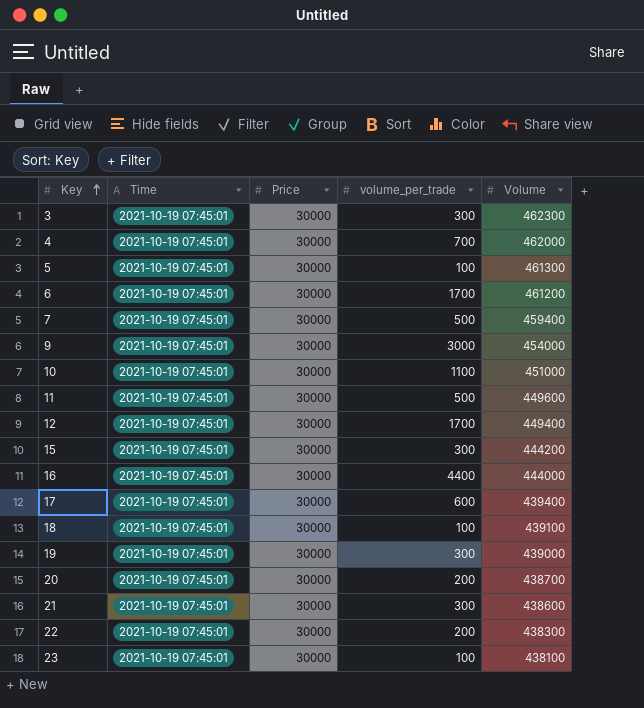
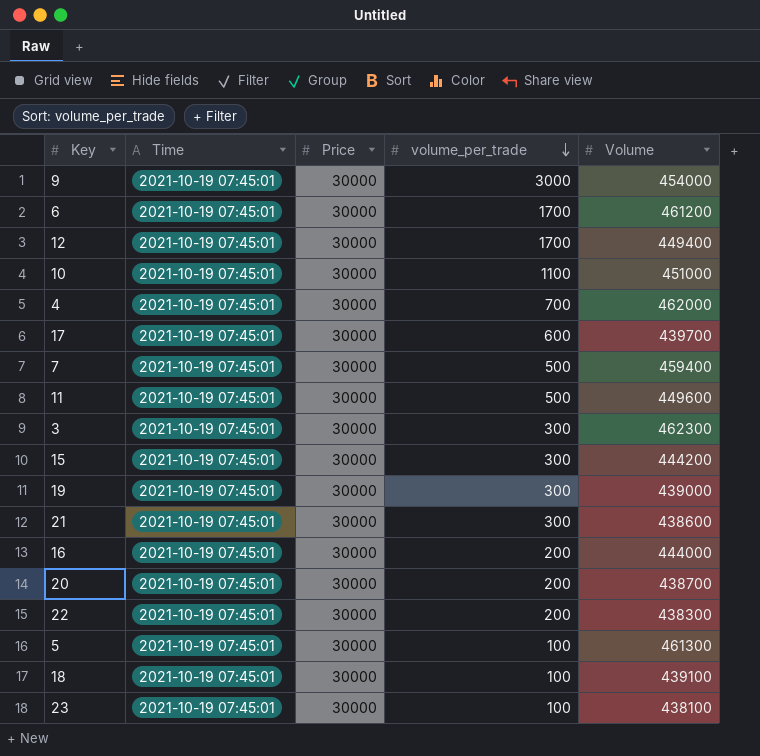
row order: Key ascending -> volume_per_trade descending
17 | Volume: 439400 -> 439700
16 | volume_per_trade: 4400 -> 200

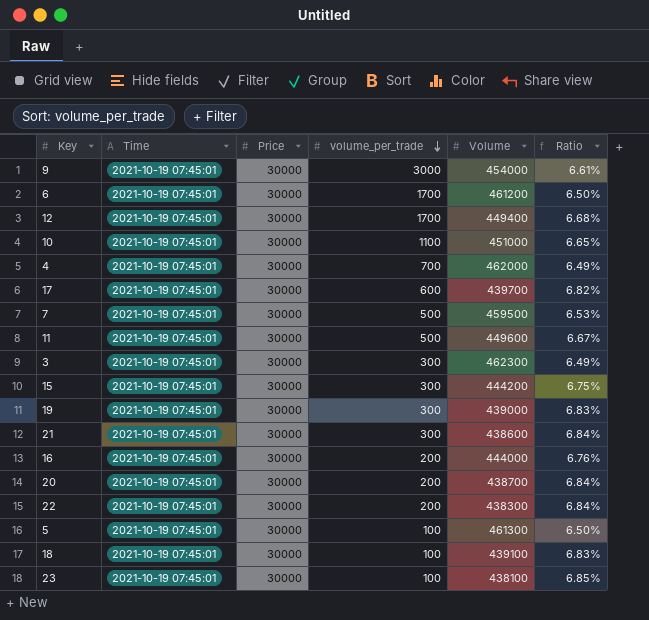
column Ratio | formula: none -> [Price] / [Volume]
7 | Volume: 459400 -> 459500

